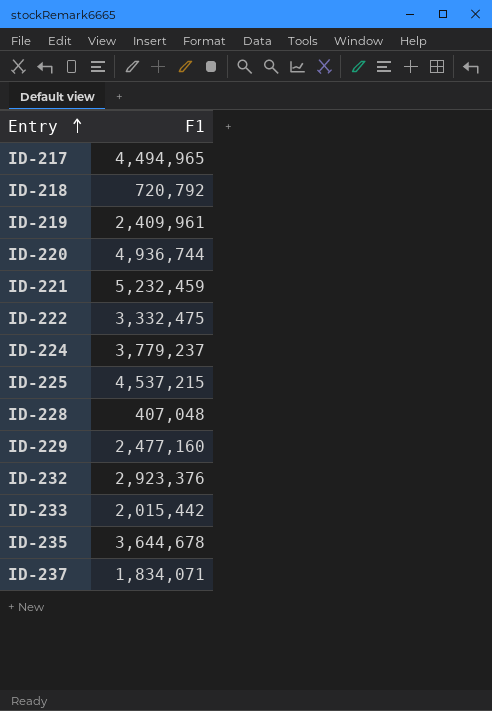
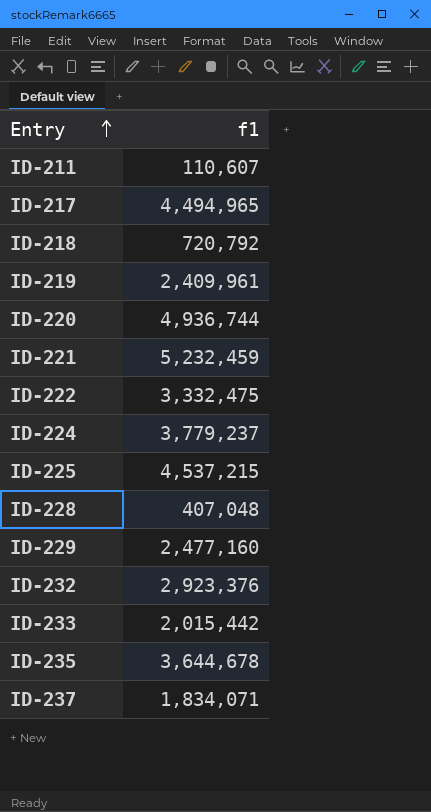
column name: F1 -> f1
row ID-211: none -> 110,607

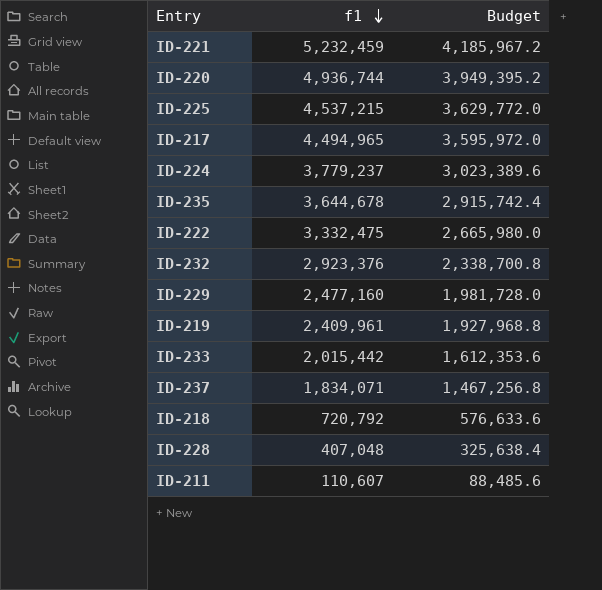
row order: Entry ascending -> f1 descending
column Budget | formula: none -> [f1] * 0.8

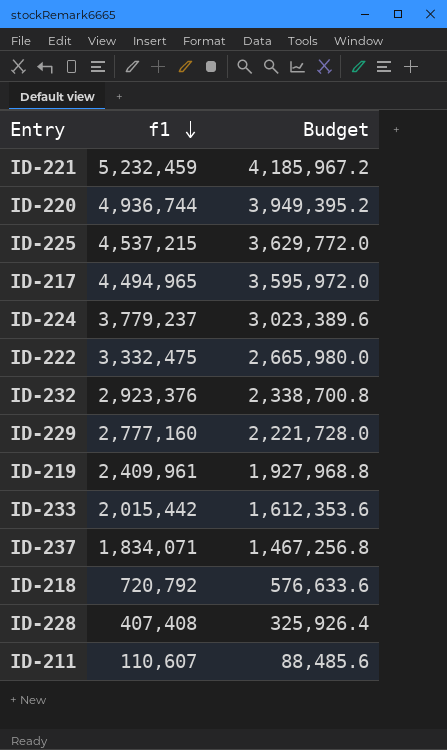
row ID-235: 3,644,678 | 2,915,742.4 -> none
ID-229 | f1: 2,477,160 -> 2,777,160
ID-229 | Budget: 1,981,728.0 -> 2,221,728.0
ID-228 | f1: 407,048 -> 407,408
ID-228 | Budget: 325,638.4 -> 325,926.4

